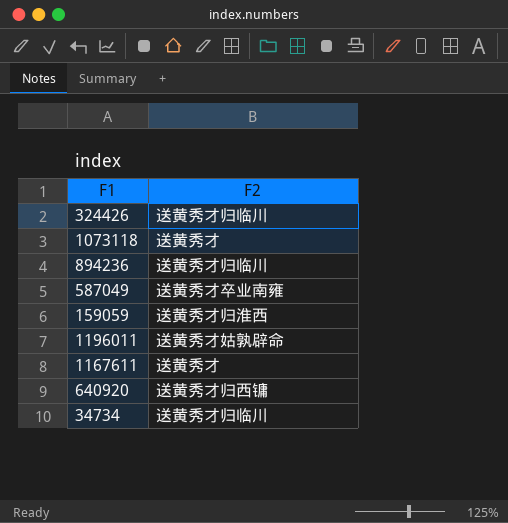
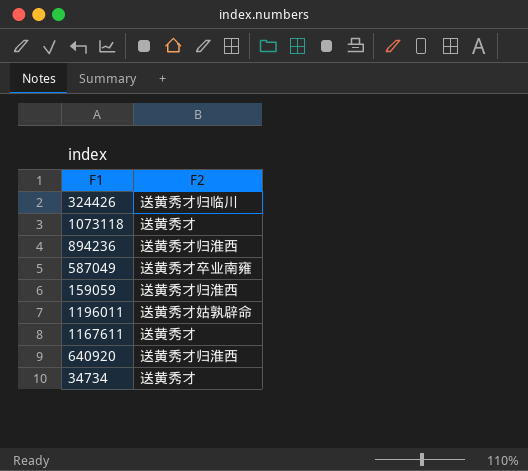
894236 | F2: 送黄秀才归临川 -> 送黄秀才归淮西
640920 | F2: 送黄秀才归西镛 -> 送黄秀才归淮西
34734 | F2: 送黄秀才归临川 -> 送黄秀才

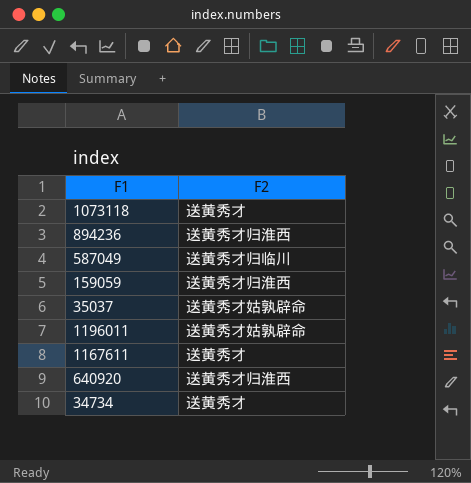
row 324426: 送黄秀才归临川 -> none
587049 | F2: 送黄秀才卒业南雍 -> 送黄秀才归临川
row 35037: none -> 送黄秀才姑孰辟命

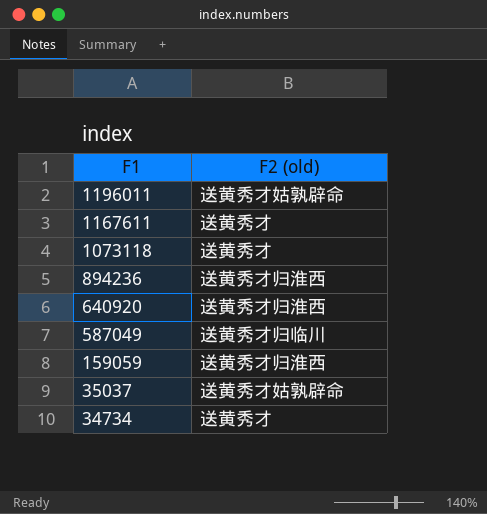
row order: none -> F1 descending
column name: F2 -> F2 (old)

